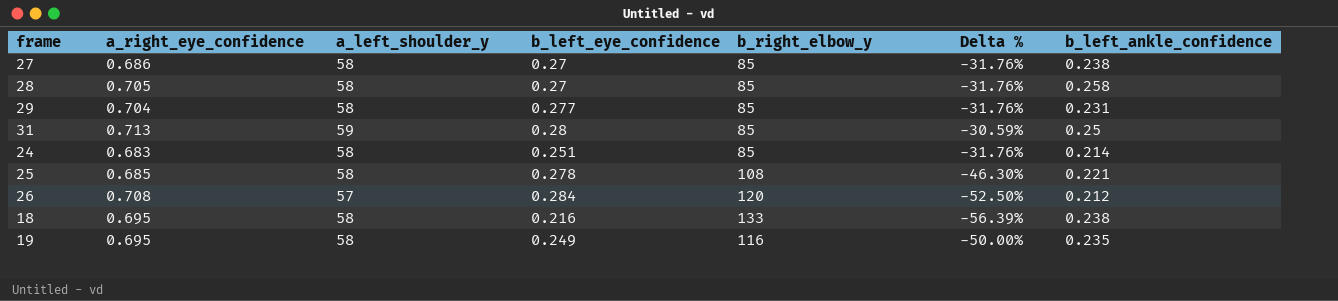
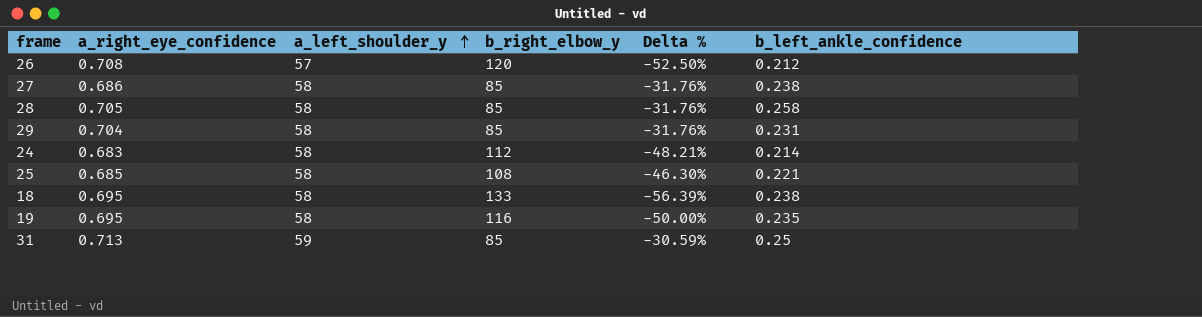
row order: none -> a_left_shoulder_y ascending
column b_left_eye_confidence | position: 4 -> none
24 | b_right_elbow_y: 85 -> 112
24 | Delta %: -31.76% -> -48.21%

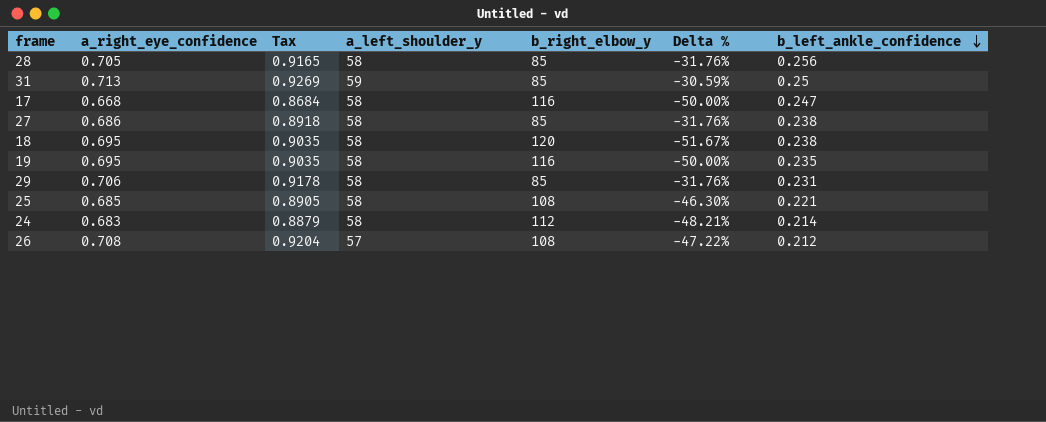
row order: a_left_shoulder_y ascending -> b_left_ankle_confidence descending
column Tax | formula: none -> [a_right_eye_confidence] * 1.3
28 | b_left_ankle_confidence: 0.258 -> 0.256
row 17: none -> 0.668 | 0.8684 | 58 | 116 | -50.00% | 0.247
18 | b_right_elbow_y: 133 -> 120
18 | Delta %: -56.39% -> -51.67%
29 | a_right_eye_confidence: 0.704 -> 0.706
26 | b_right_elbow_y: 120 -> 108
26 | Delta %: -52.50% -> -47.22%

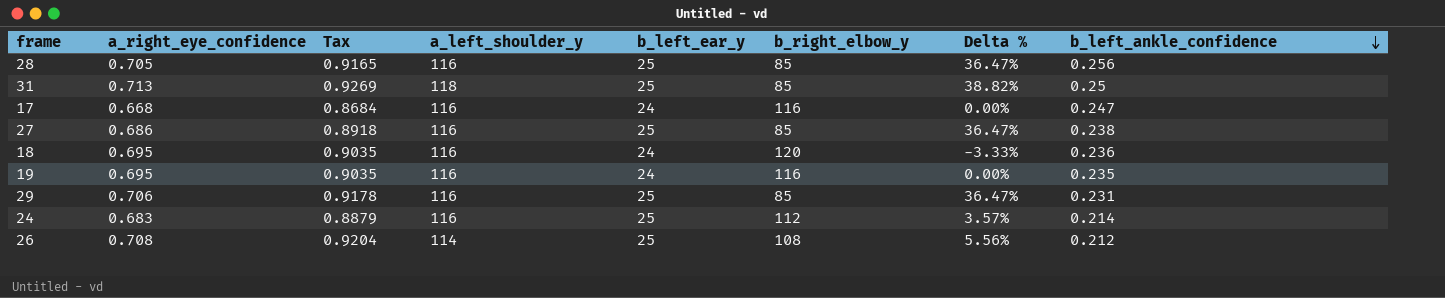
column b_left_ear_y | position: none -> 5
row 25: 0.685 | 0.8905 | 58 | 108 | -46.30% | 0.221 -> none
28 | a_left_shoulder_y: 58 -> 116
28 | Delta %: -31.76% -> 36.47%
31 | a_left_shoulder_y: 59 -> 118
31 | Delta %: -30.59% -> 38.82%
17 | a_left_shoulder_y: 58 -> 116
17 | Delta %: -50.00% -> 0.00%
27 | a_left_shoulder_y: 58 -> 116
27 | Delta %: -31.76% -> 36.47%
18 | a_left_shoulder_y: 58 -> 116
18 | Delta %: -51.67% -> -3.33%
18 | b_left_ankle_confidence: 0.238 -> 0.236
19 | a_left_shoulder_y: 58 -> 116
19 | Delta %: -50.00% -> 0.00%
29 | a_left_shoulder_y: 58 -> 116
29 | Delta %: -31.76% -> 36.47%
24 | a_left_shoulder_y: 58 -> 116
24 | Delta %: -48.21% -> 3.57%
26 | a_left_shoulder_y: 57 -> 114
26 | Delta %: -47.22% -> 5.56%

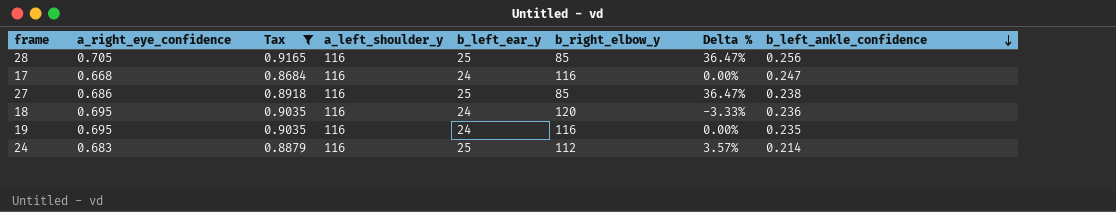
filter: none -> Tax <= 0.9165

